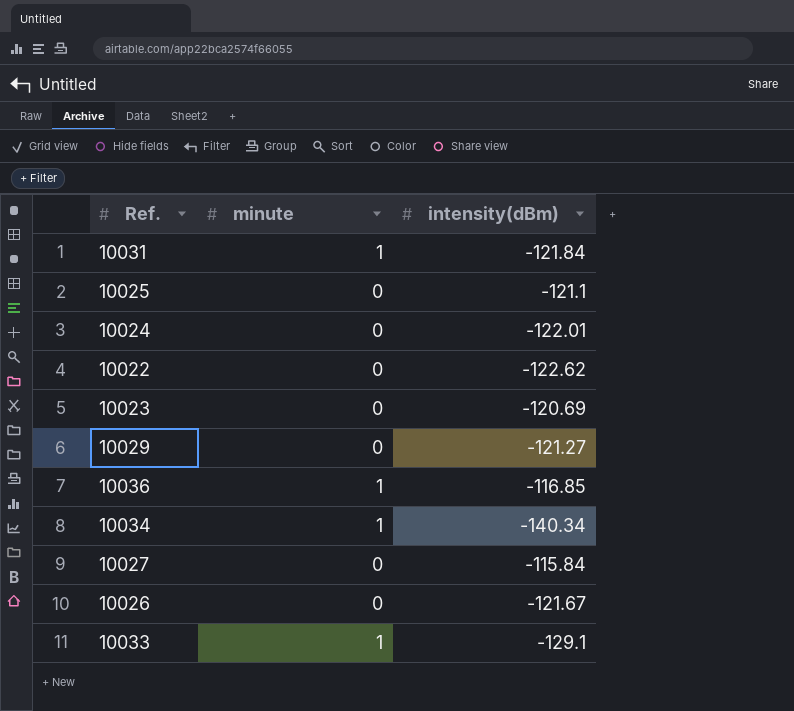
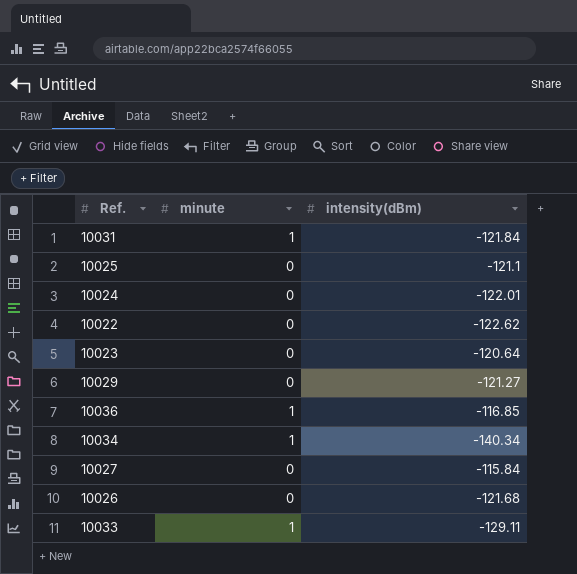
10023 | intensity(dBm): -120.69 -> -120.64
10026 | intensity(dBm): -121.67 -> -121.68
10033 | intensity(dBm): -129.1 -> -129.11

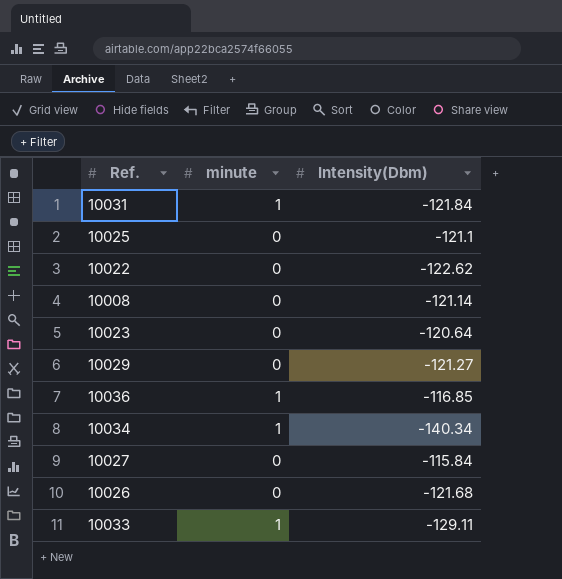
column name: intensity(dBm) -> Intensity(Dbm)
row 10024: 0 | -122.01 -> none
row 10008: none -> 0 | -121.14

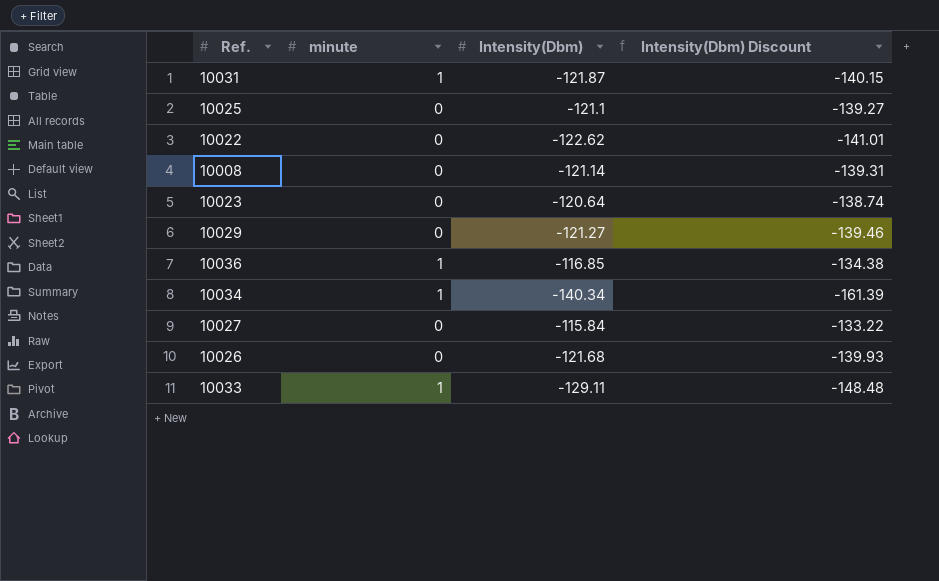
column Intensity(Dbm) Discount | formula: none -> [Intensity(Dbm)] * 1.15
10031 | Intensity(Dbm): -121.84 -> -121.87

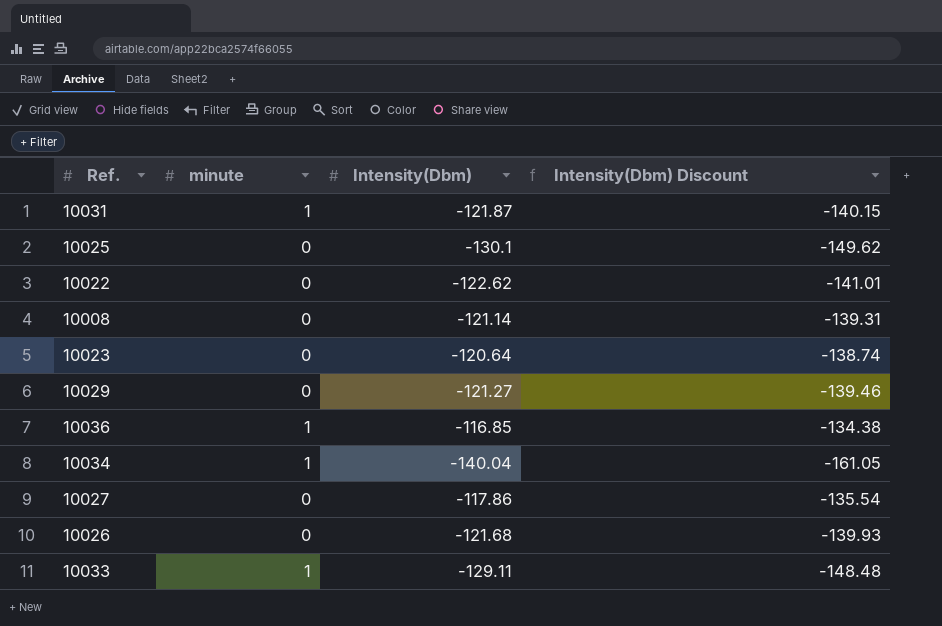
10025 | Intensity(Dbm): -121.1 -> -130.1
10025 | Intensity(Dbm) Discount: -139.27 -> -149.62
10034 | Intensity(Dbm): -140.34 -> -140.04
10034 | Intensity(Dbm) Discount: -161.39 -> -161.05
10027 | Intensity(Dbm): -115.84 -> -117.86
10027 | Intensity(Dbm) Discount: -133.22 -> -135.54

